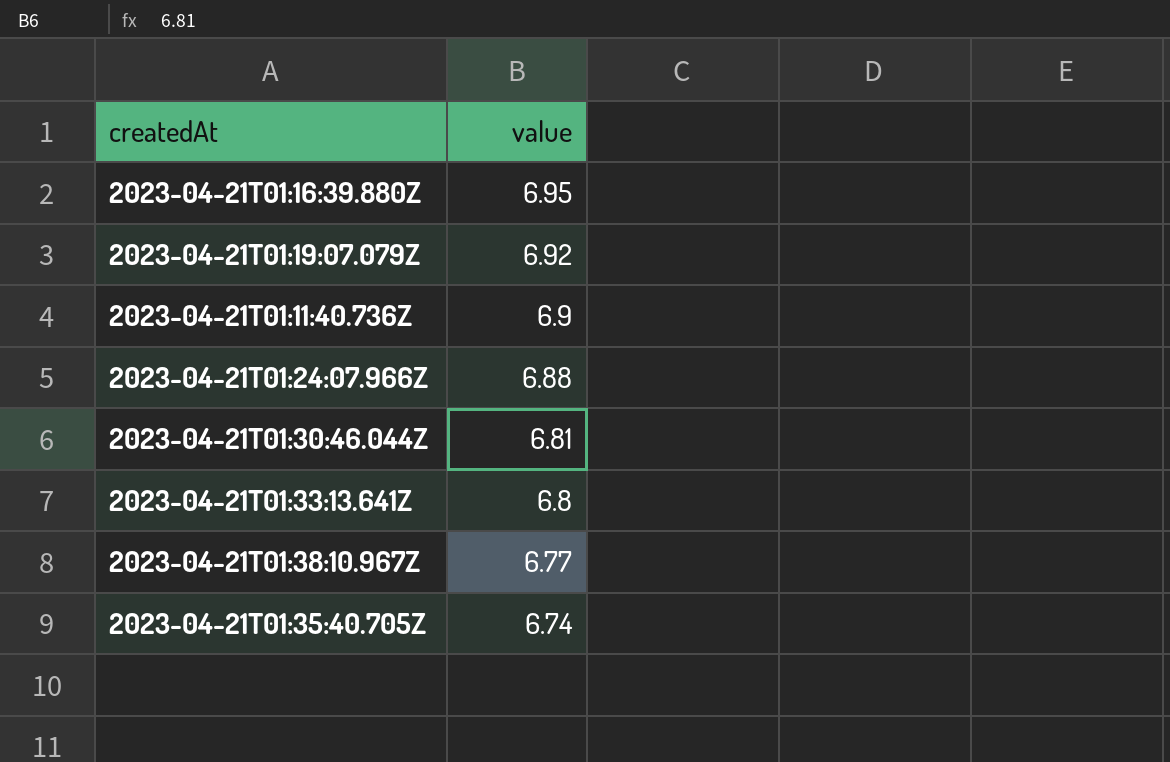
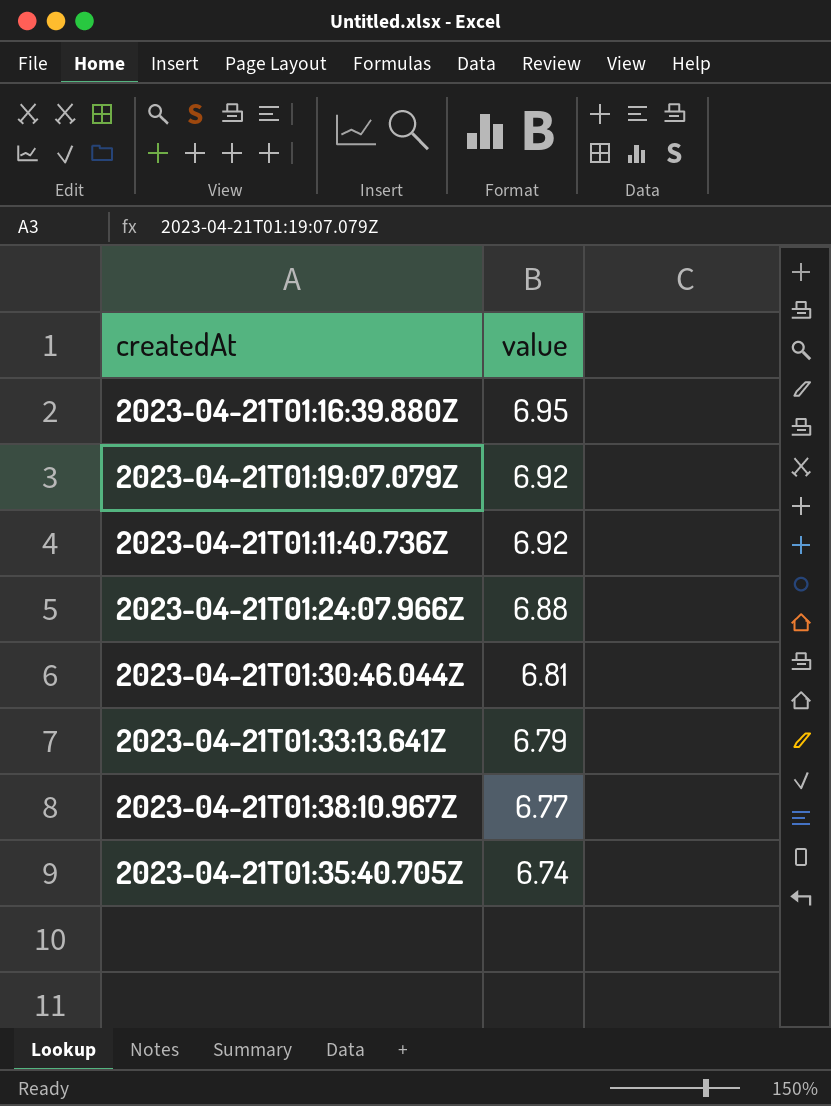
2023-04-21T01:11:40.736Z | value: 6.9 -> 6.92
2023-04-21T01:33:13.641Z | value: 6.8 -> 6.79

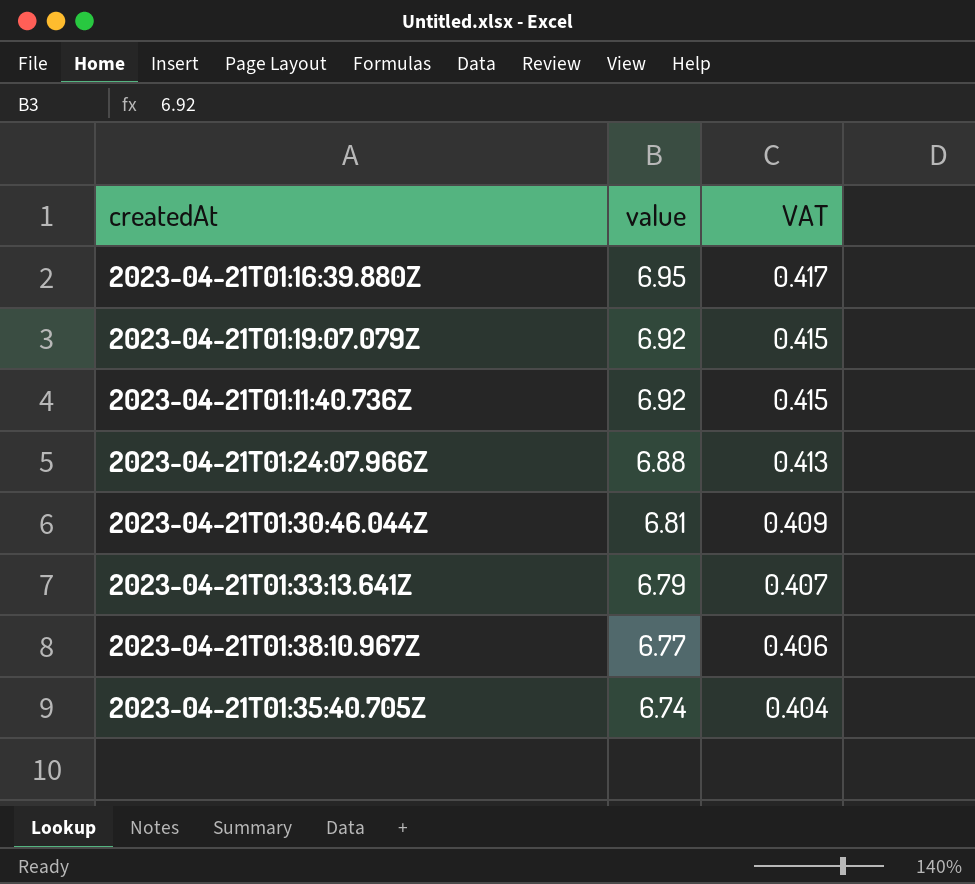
column VAT | formula: none -> [value] * 0.06

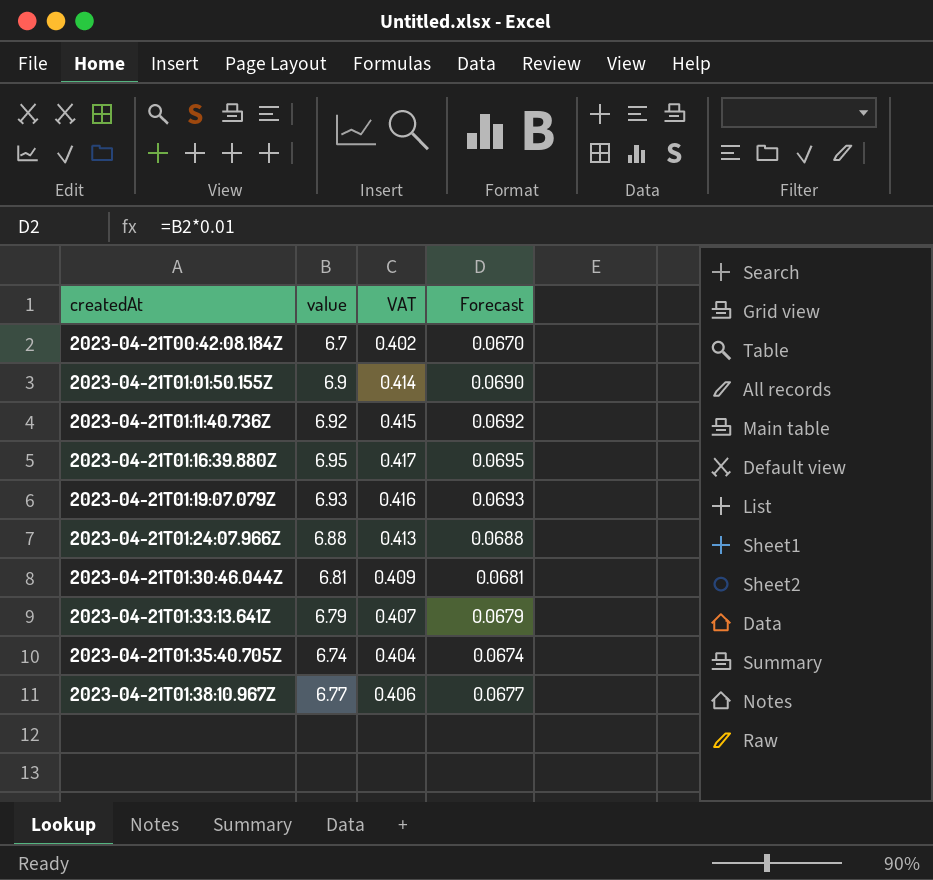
row order: value descending -> createdAt ascending
column Forecast | formula: none -> [value] * 0.01
row 2023-04-21T00:42:08.184Z: none -> 6.7 | 0.402 | 0.0670
row 2023-04-21T01:01:50.155Z: none -> 6.9 | 0.414 | 0.0690
2023-04-21T01:19:07.079Z | value: 6.92 -> 6.93
2023-04-21T01:19:07.079Z | VAT: 0.415 -> 0.416

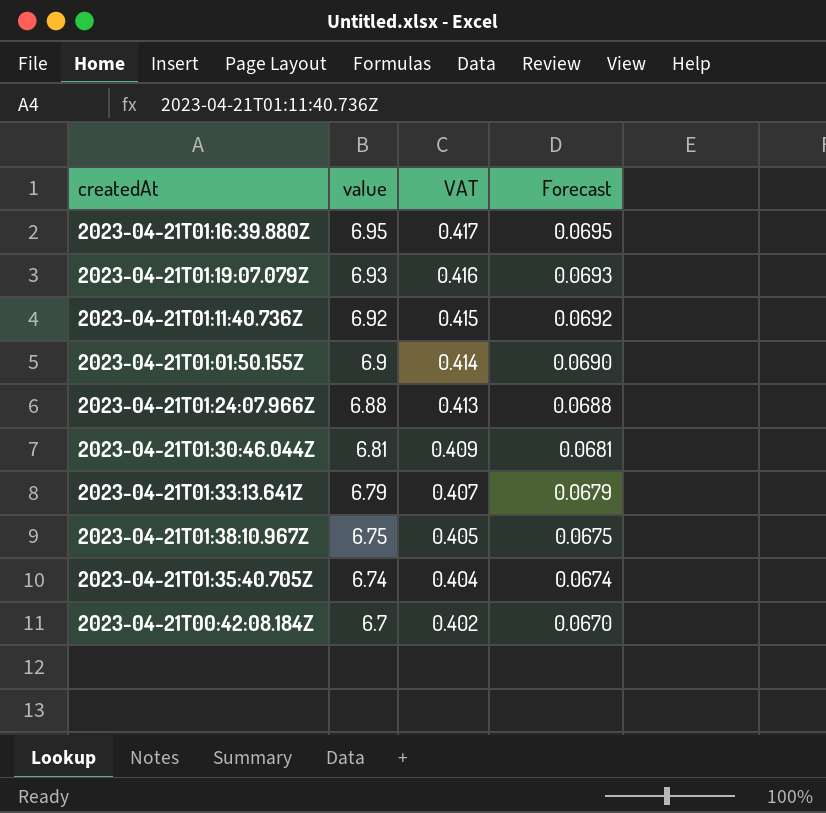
row order: createdAt ascending -> value descending
2023-04-21T01:38:10.967Z | value: 6.77 -> 6.75
2023-04-21T01:38:10.967Z | VAT: 0.406 -> 0.405
2023-04-21T01:38:10.967Z | Forecast: 0.0677 -> 0.0675

